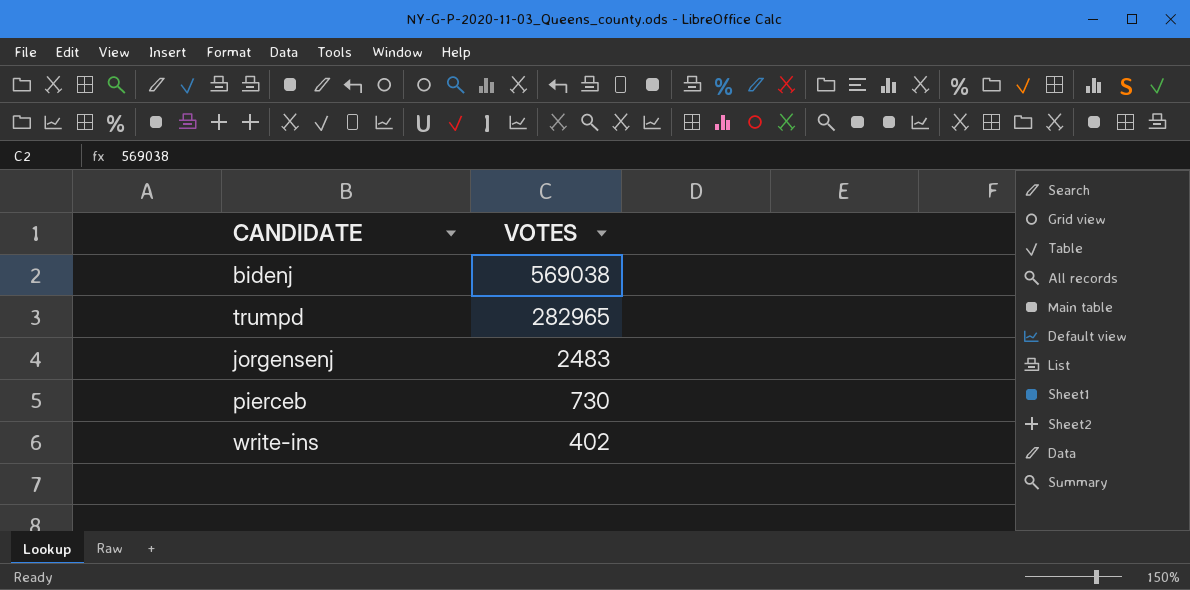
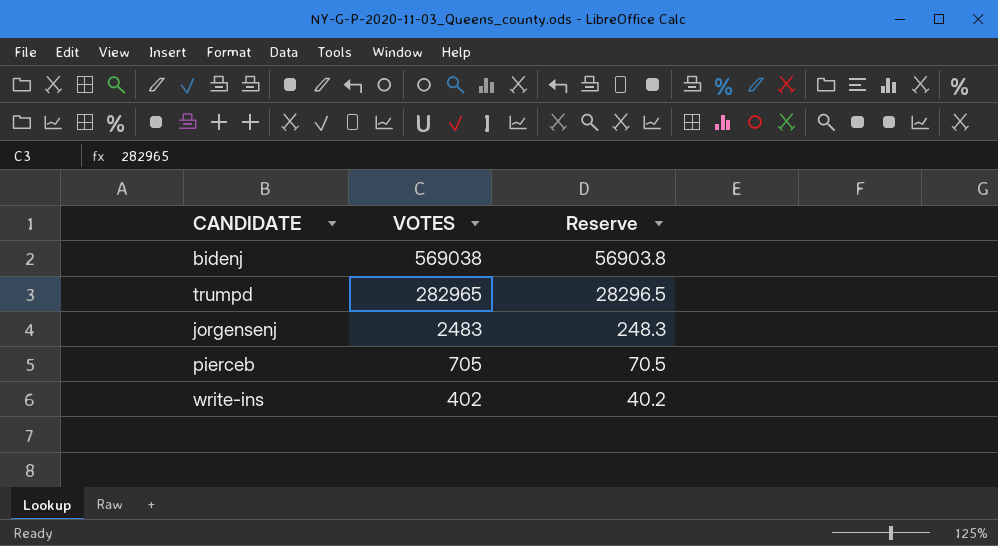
column Reserve | formula: none -> [VOTES] * 0.1
pierceb | VOTES: 730 -> 705

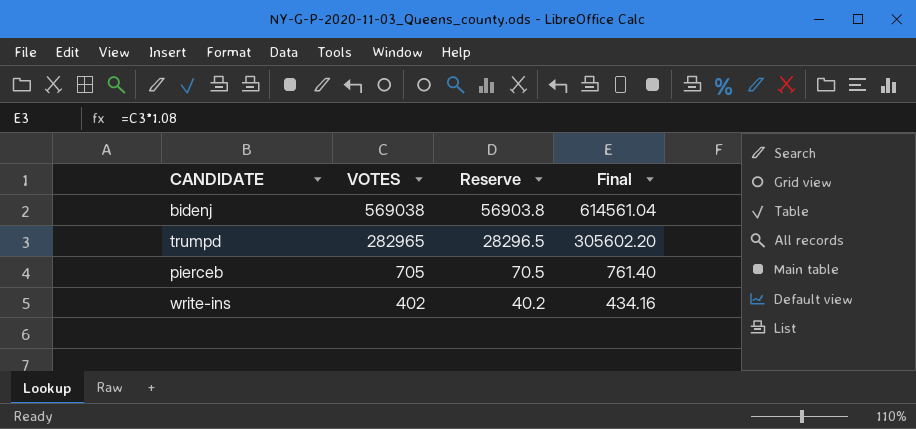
column Final | formula: none -> [VOTES] * 1.08
row jorgensenj: 2483 | 248.3 -> none

